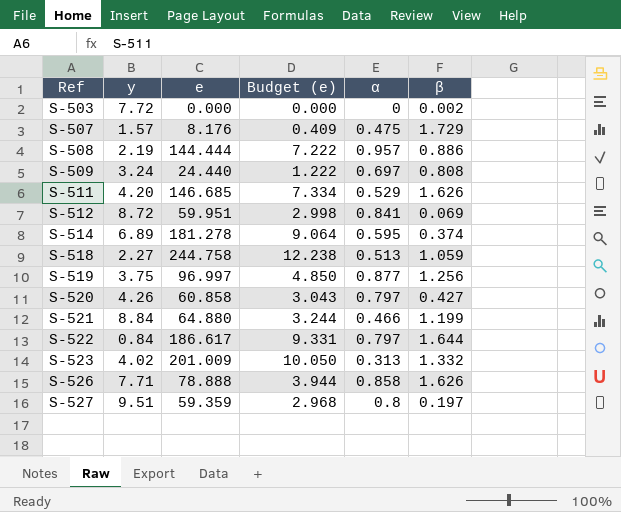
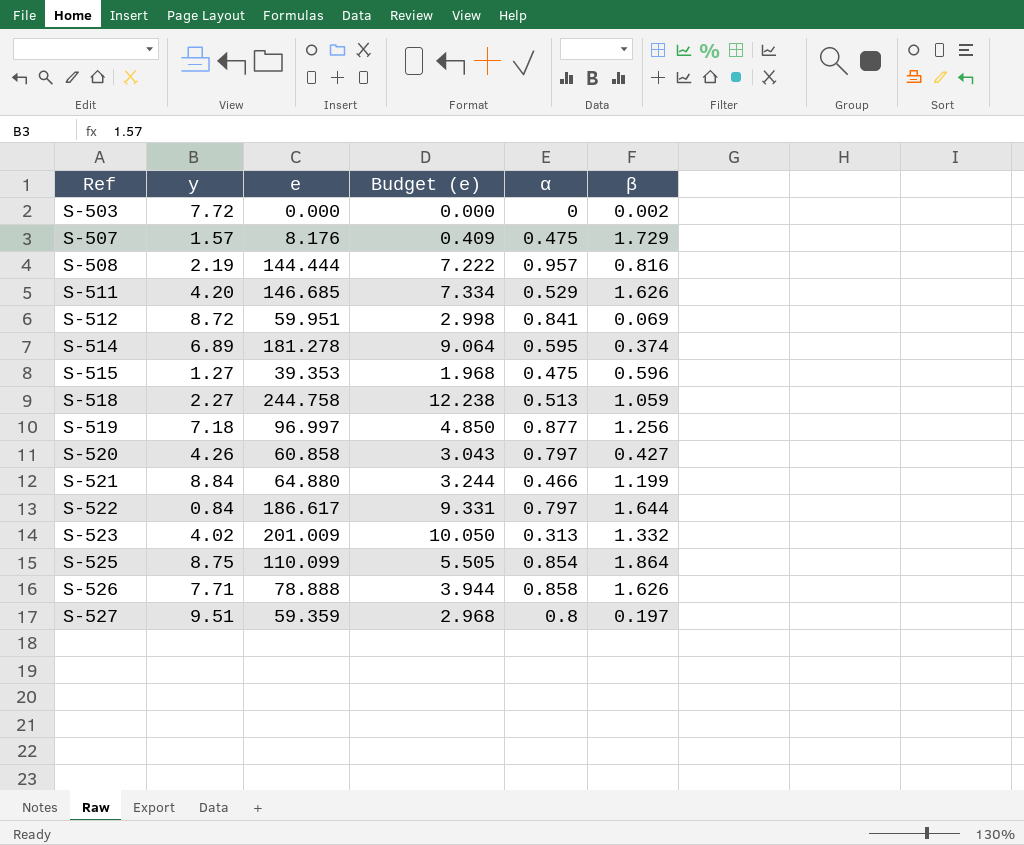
row S-509: 3.24 | 24.440 | 1.222 | 0.697 | 0.808 -> none
S-508 | β: 0.886 -> 0.816
row S-515: none -> 1.27 | 39.353 | 1.968 | 0.475 | 0.596
S-519 | y: 3.75 -> 7.18
row S-525: none -> 8.75 | 110.099 | 5.505 | 0.854 | 1.864

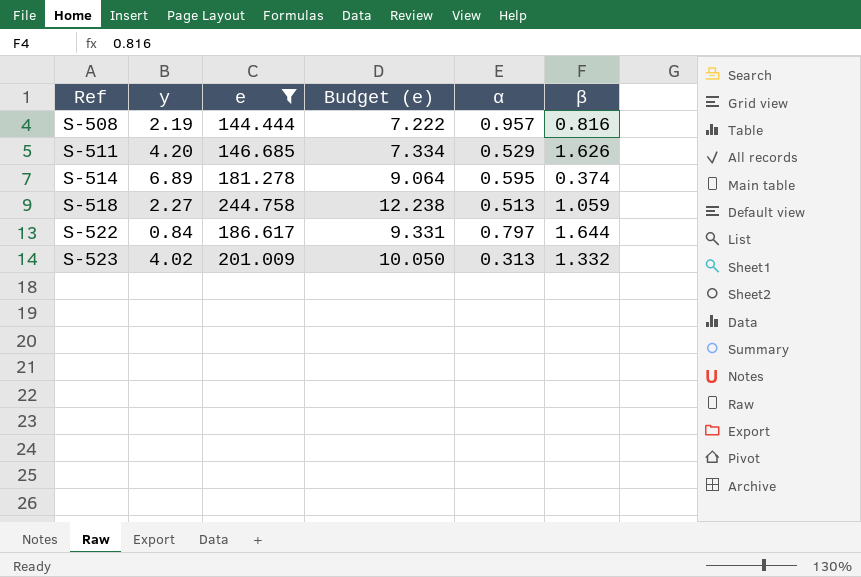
filter: none -> e >= 144.444

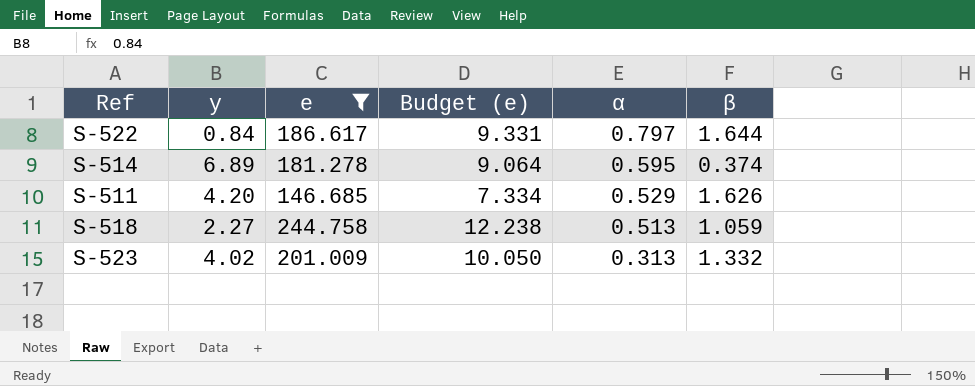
row order: Ref ascending -> α descending
row S-508: 2.19 | 144.444 | 7.222 | 0.957 | 0.816 -> none

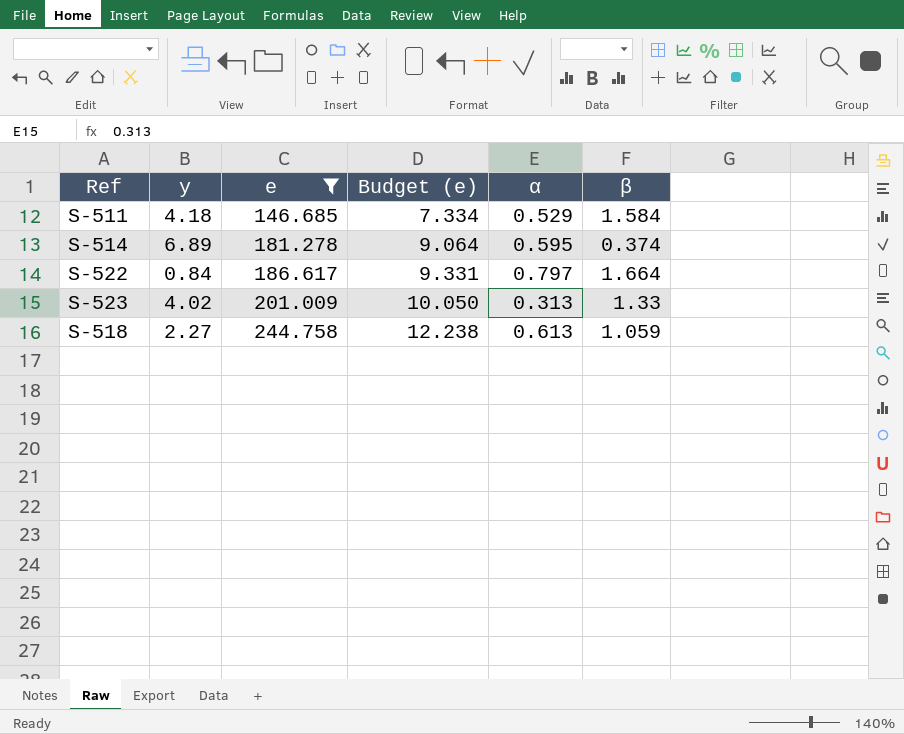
row order: α descending -> e ascending
S-511 | y: 4.20 -> 4.18
S-511 | β: 1.626 -> 1.584
S-522 | β: 1.644 -> 1.664
S-523 | β: 1.332 -> 1.33
S-518 | α: 0.513 -> 0.613

